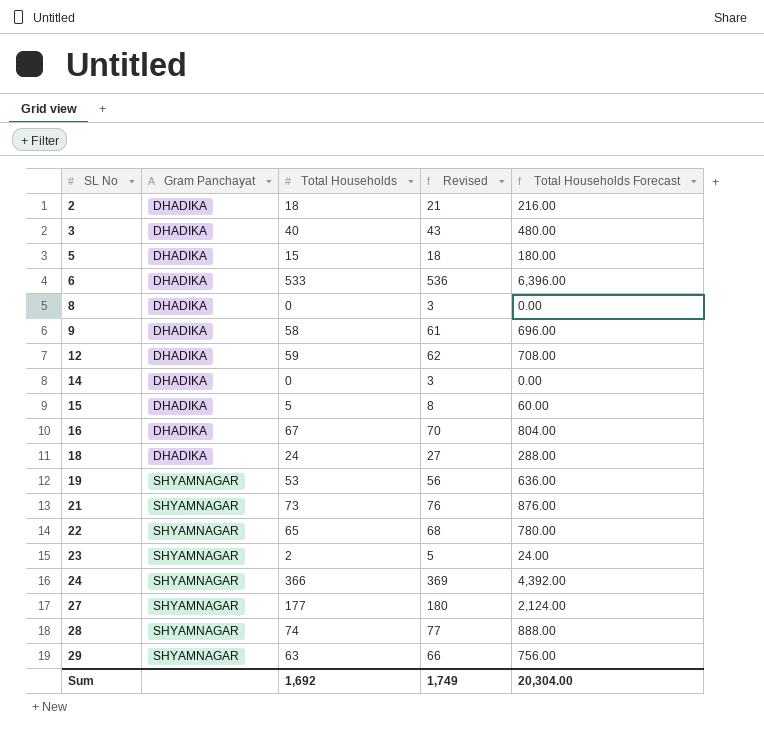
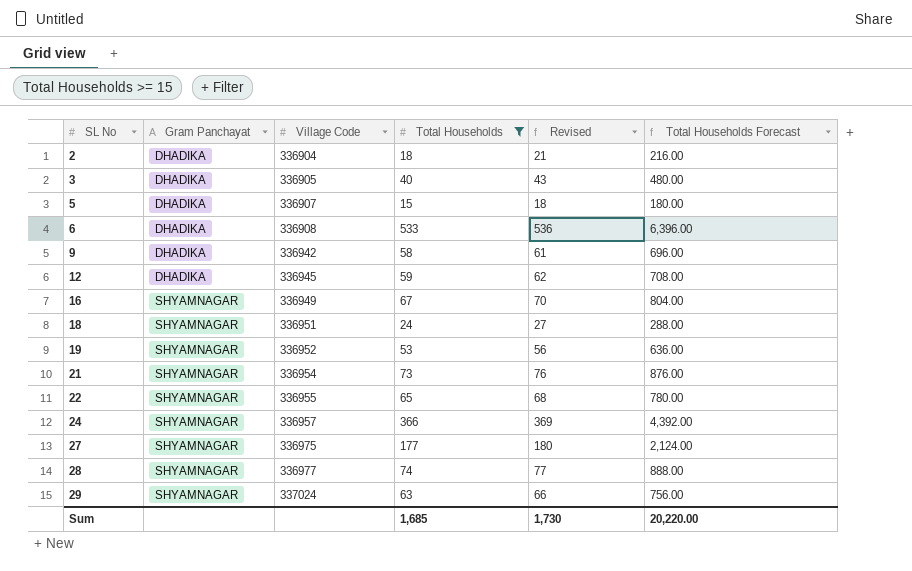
filter: none -> Total Households >= 15
column Village Code | position: none -> 3
16 | Gram Panchayat: DHADIKA -> SHYAMNAGAR
18 | Gram Panchayat: DHADIKA -> SHYAMNAGAR
Sum | Total Households: 1,692 -> 1,685
Sum | Revised: 1,749 -> 1,730
Sum | Total Households Forecast: 20,304.00 -> 20,220.00

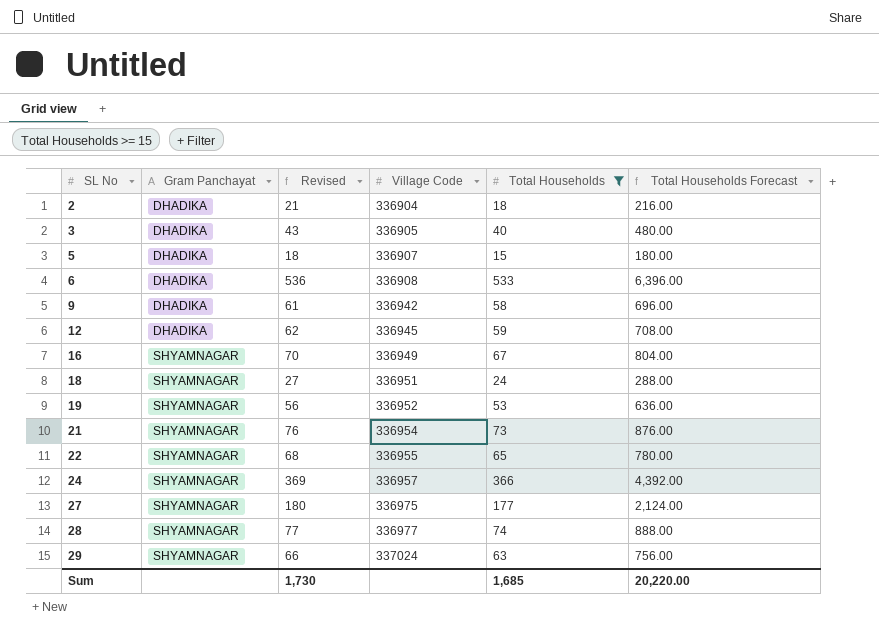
column Revised | position: 5 -> 3

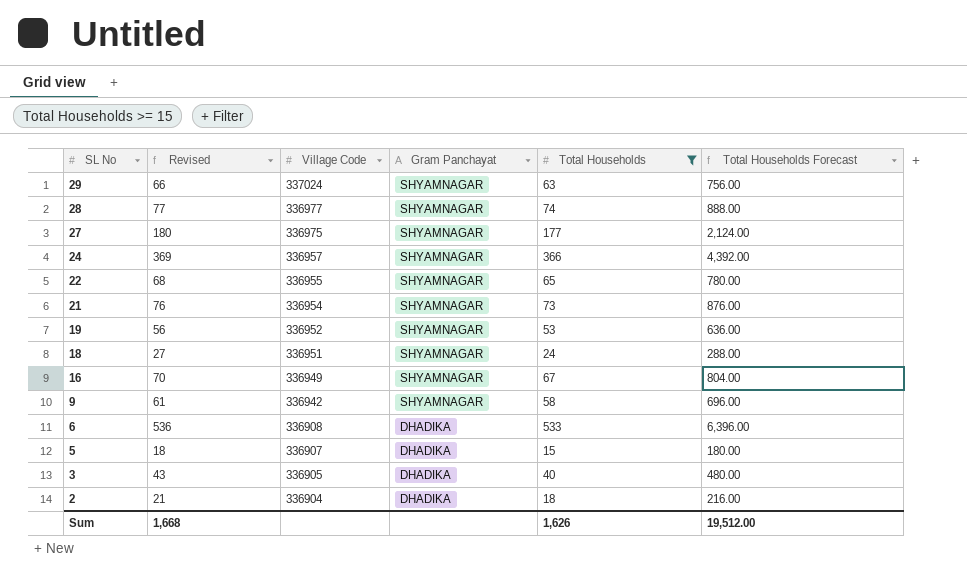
row order: SL No ascending -> SL No descending
column Gram Panchayat | position: 2 -> 4
row 12: DHADIKA | 62 | 336945 | 59 | 708.00 -> none
9 | Gram Panchayat: DHADIKA -> SHYAMNAGAR
Sum | Revised: 1,730 -> 1,668
Sum | Total Households: 1,685 -> 1,626
Sum | Total Households Forecast: 20,220.00 -> 19,512.00

